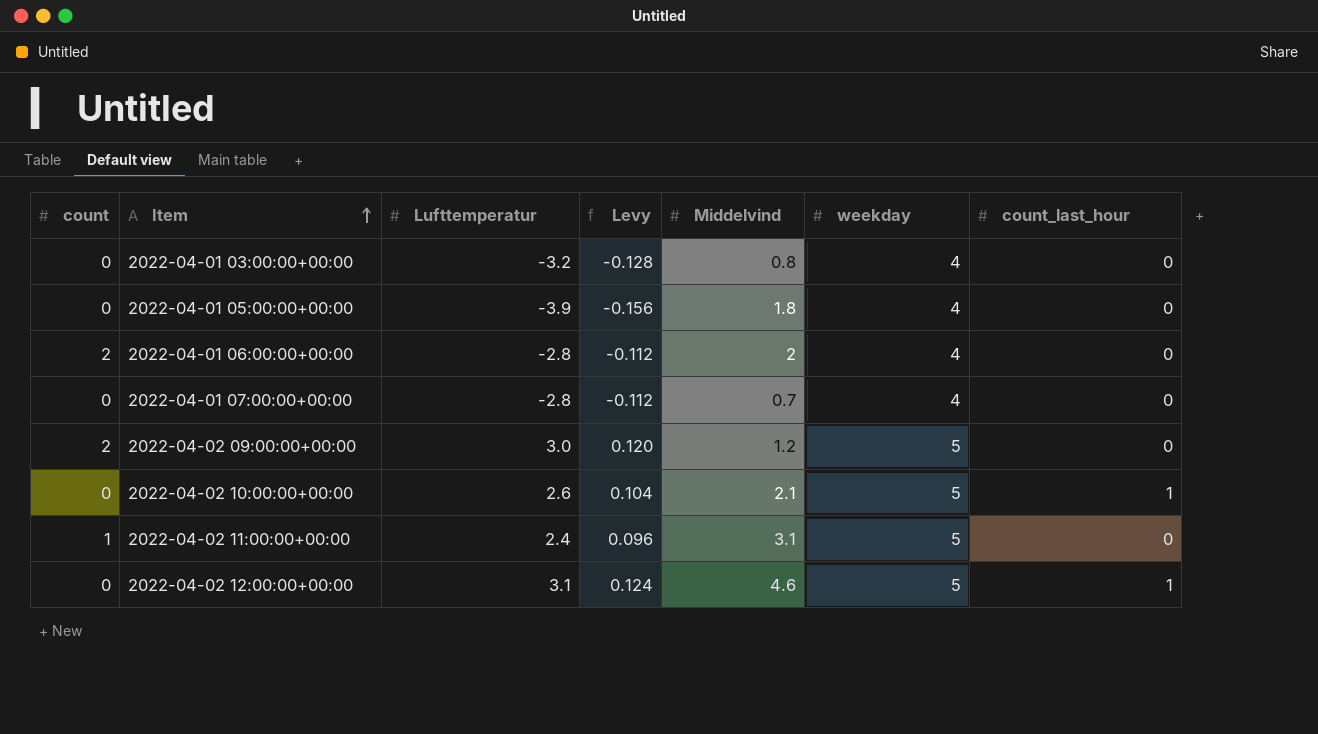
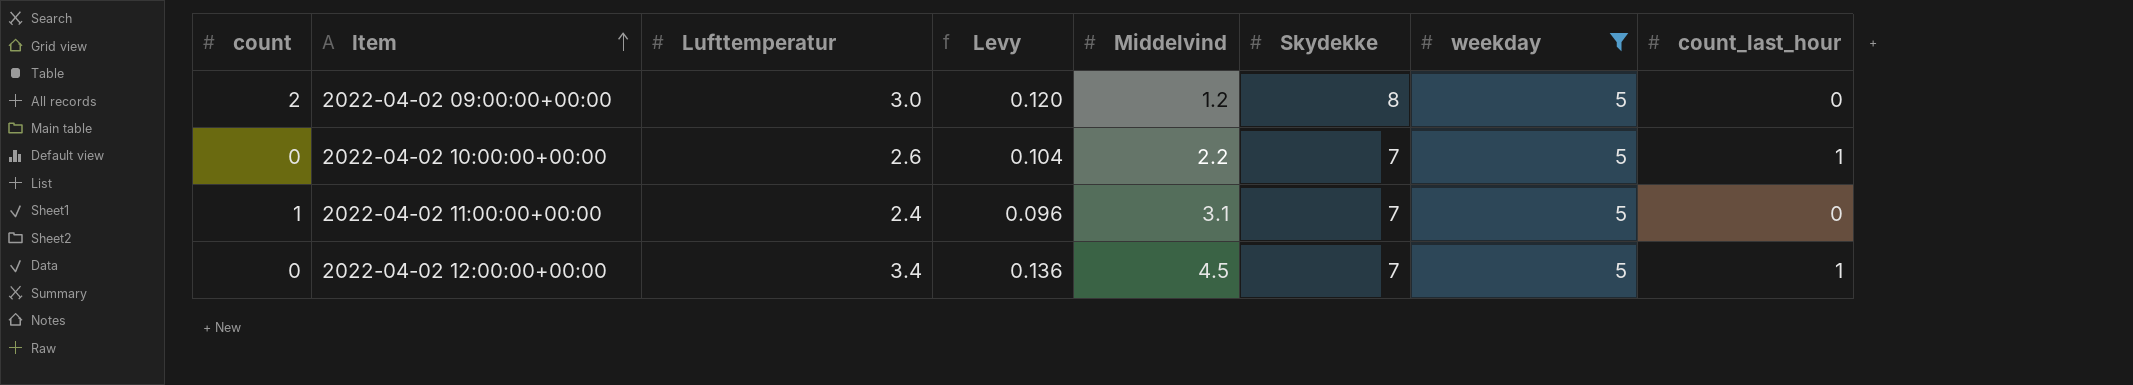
filter: none -> weekday = 5
column Skydekke | position: none -> 6
2022-04-02 10:00:00+00:00 | Middelvind: 2.1 -> 2.2
2022-04-02 12:00:00+00:00 | Lufttemperatur: 3.1 -> 3.4
2022-04-02 12:00:00+00:00 | Levy: 0.124 -> 0.136
2022-04-02 12:00:00+00:00 | Middelvind: 4.6 -> 4.5

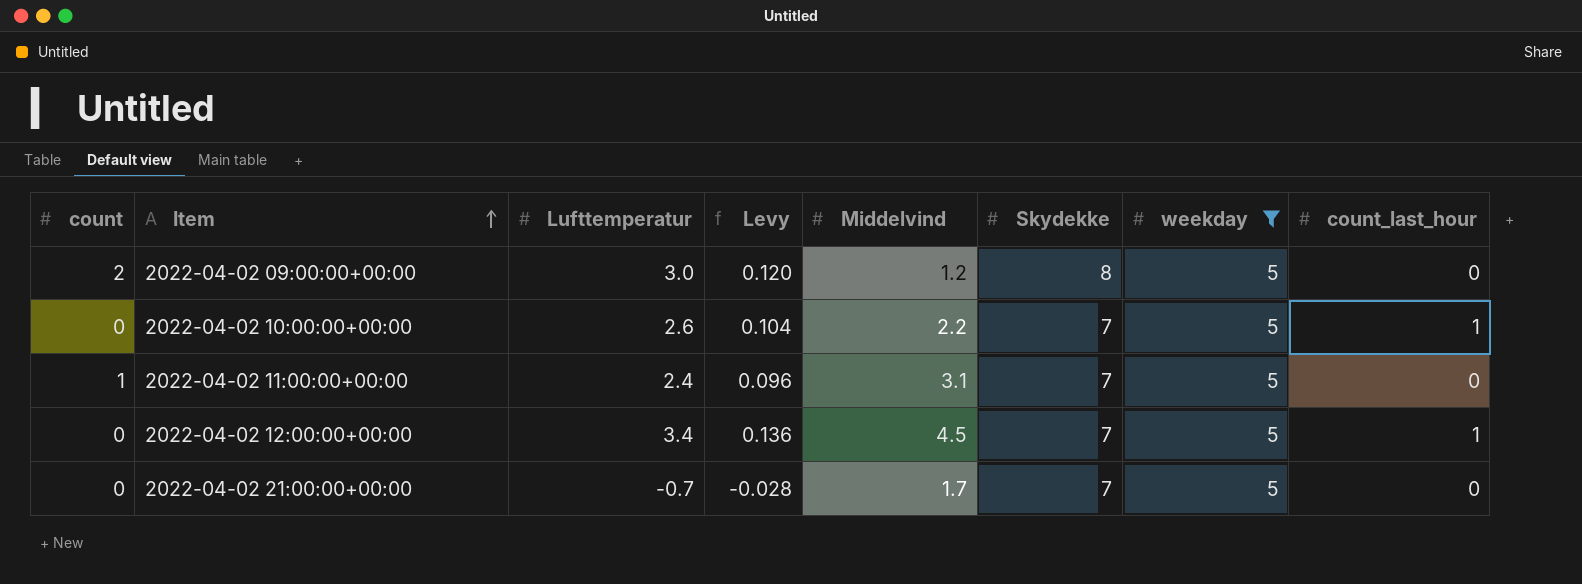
row 2022-04-02 21:00:00+00:00: none -> 0 | -0.7 | -0.028 | 1.7 | 7 | 5 | 0

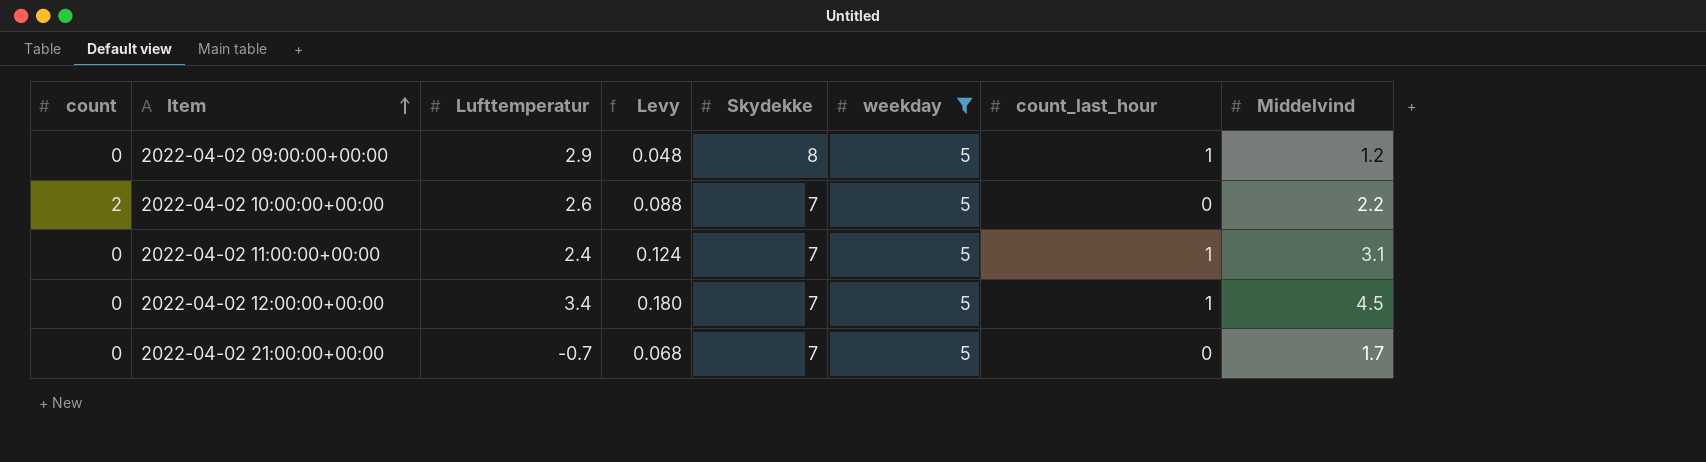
column Levy | formula: [Lufttemperatur] * 0.04 -> [Middelvind] * 0.04
column Middelvind | position: 5 -> 8
2022-04-02 09:00:00+00:00 | count: 2 -> 0
2022-04-02 09:00:00+00:00 | Lufttemperatur: 3.0 -> 2.9
2022-04-02 09:00:00+00:00 | count_last_hour: 0 -> 1
2022-04-02 10:00:00+00:00 | count: 0 -> 2
2022-04-02 10:00:00+00:00 | count_last_hour: 1 -> 0
2022-04-02 11:00:00+00:00 | count: 1 -> 0
2022-04-02 11:00:00+00:00 | count_last_hour: 0 -> 1

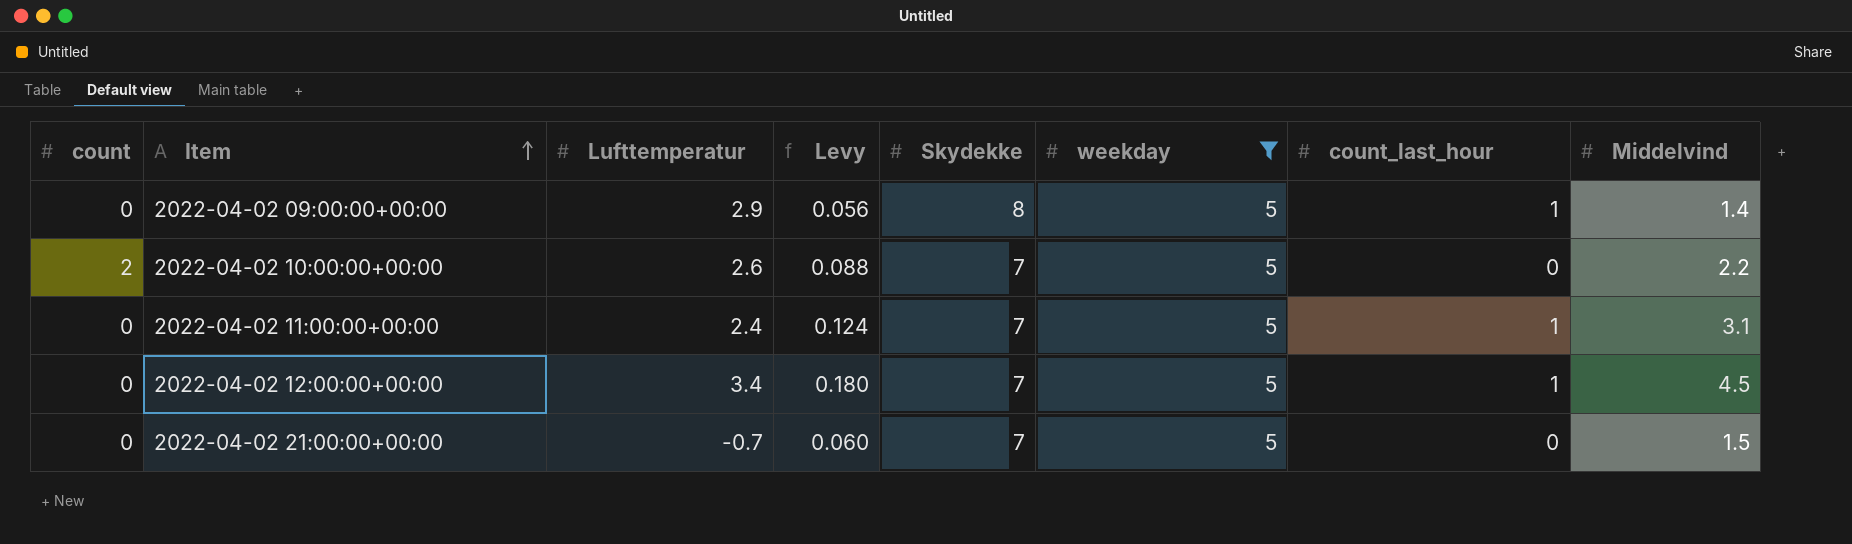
2022-04-02 09:00:00+00:00 | Levy: 0.048 -> 0.056
2022-04-02 09:00:00+00:00 | Middelvind: 1.2 -> 1.4
2022-04-02 21:00:00+00:00 | Levy: 0.068 -> 0.060
2022-04-02 21:00:00+00:00 | Middelvind: 1.7 -> 1.5

